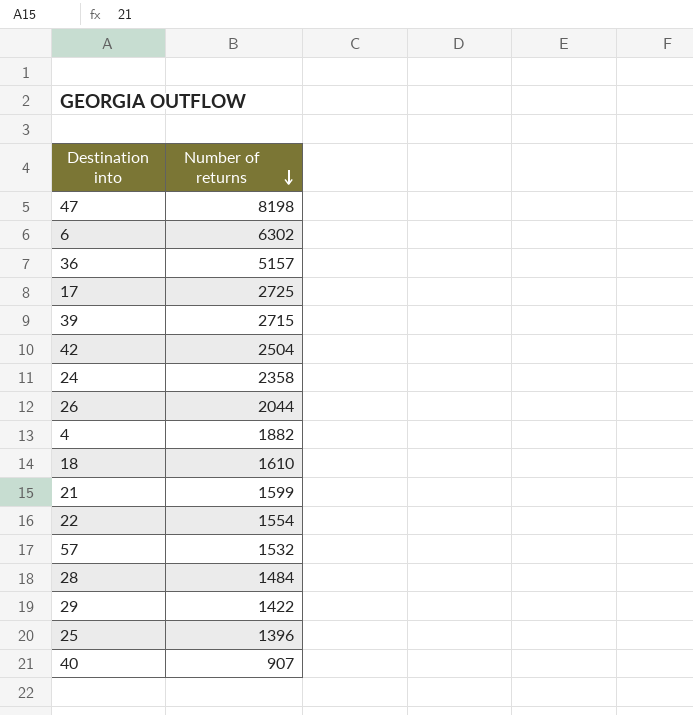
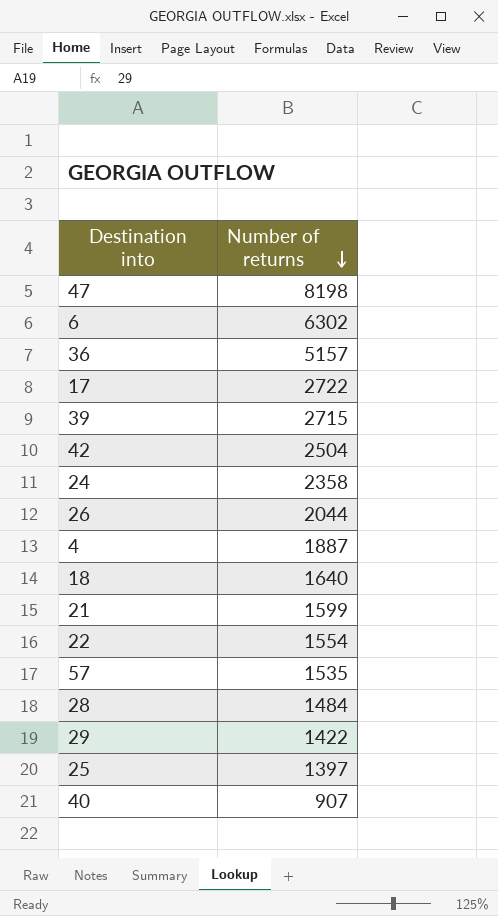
17 | Number of returns: 2725 -> 2722
4 | Number of returns: 1882 -> 1887
18 | Number of returns: 1610 -> 1640
57 | Number of returns: 1532 -> 1535
25 | Number of returns: 1396 -> 1397

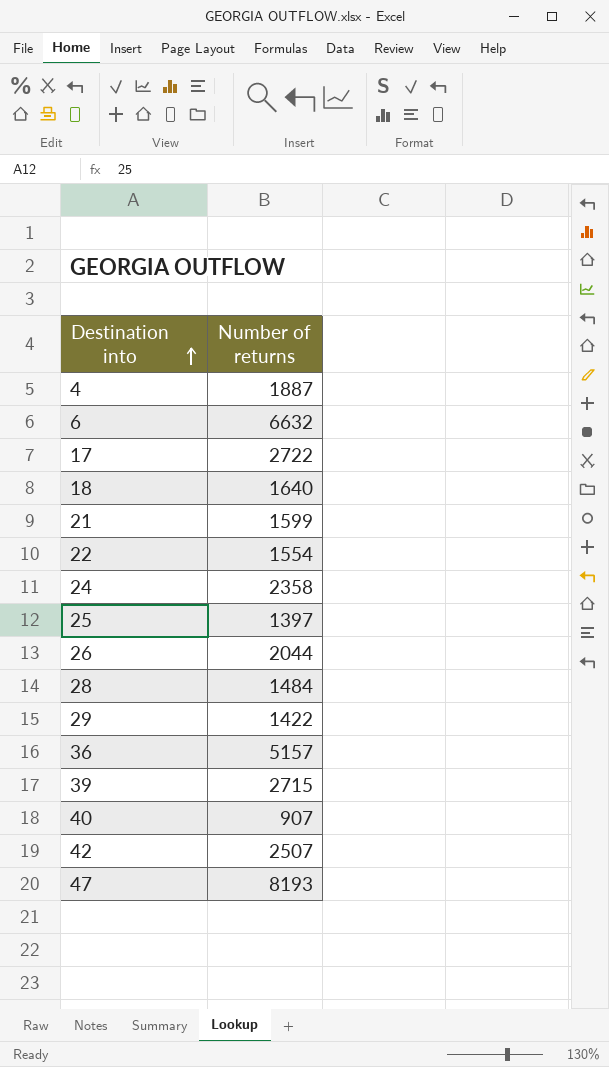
row order: Number of returns descending -> Destination into ascending
row 57: 1535 -> none
6 | Number of returns: 6302 -> 6632
42 | Number of returns: 2504 -> 2507
47 | Number of returns: 8198 -> 8193

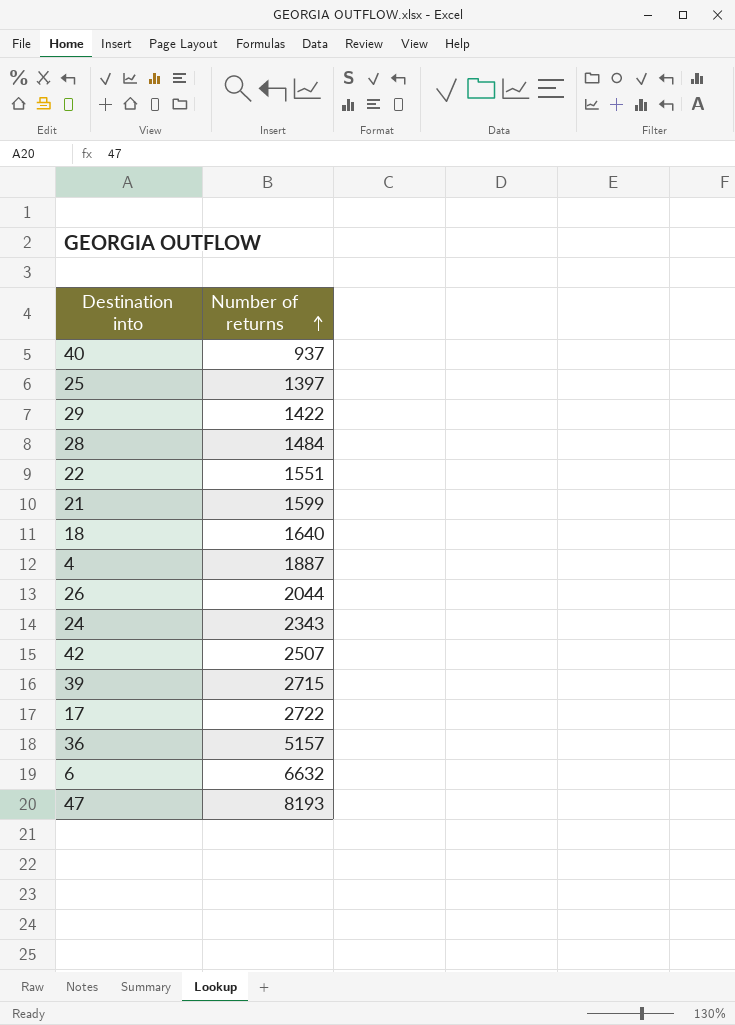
row order: Destination into ascending -> Number of returns ascending
40 | Number of returns: 907 -> 937
22 | Number of returns: 1554 -> 1551
24 | Number of returns: 2358 -> 2343

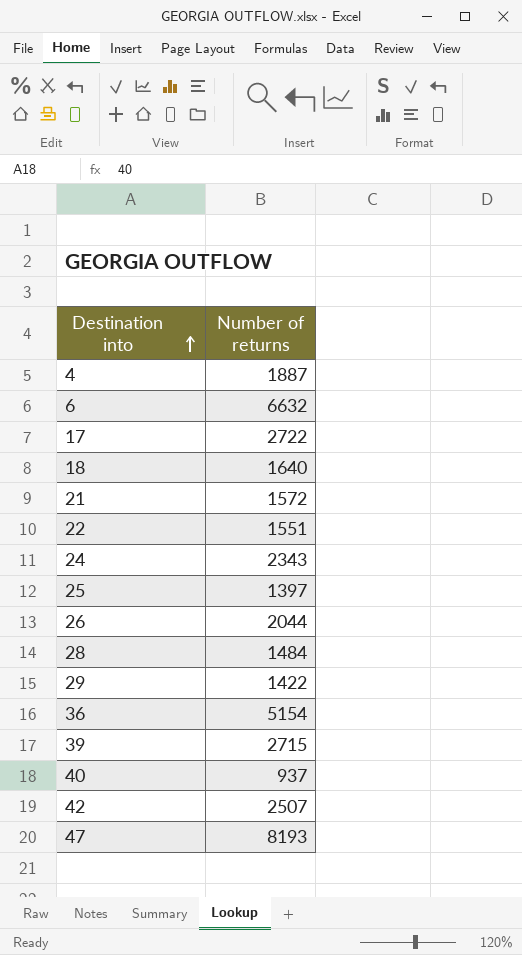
row order: Number of returns ascending -> Destination into ascending
21 | Number of returns: 1599 -> 1572
36 | Number of returns: 5157 -> 5154

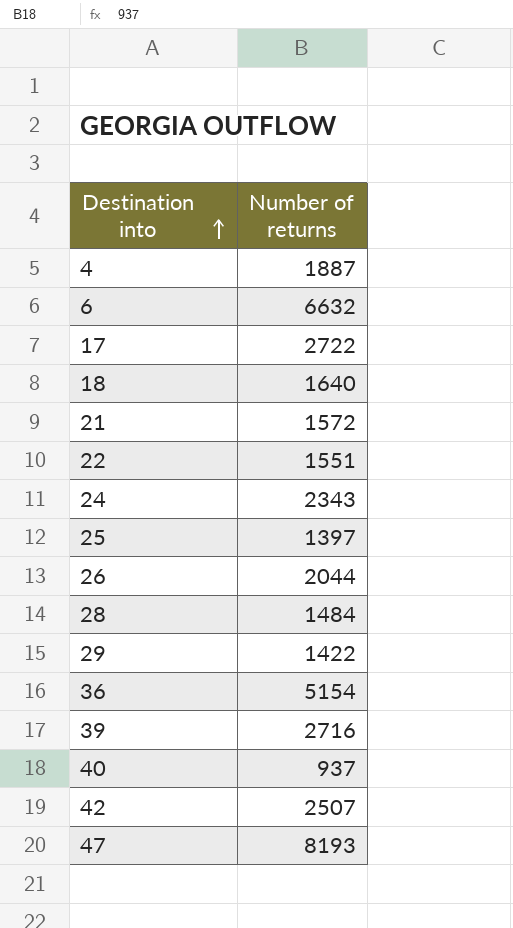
39 | Number of returns: 2715 -> 2716

